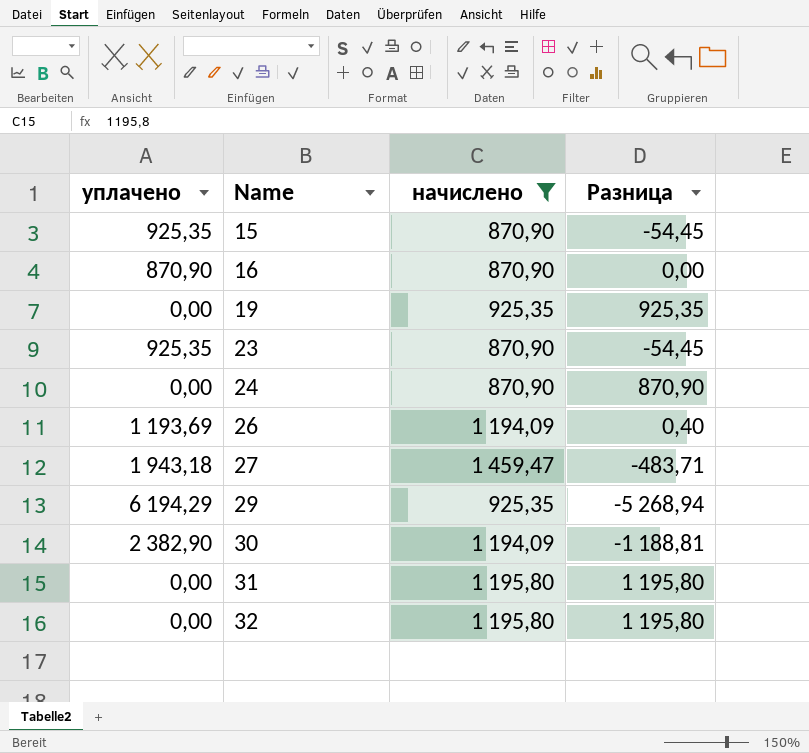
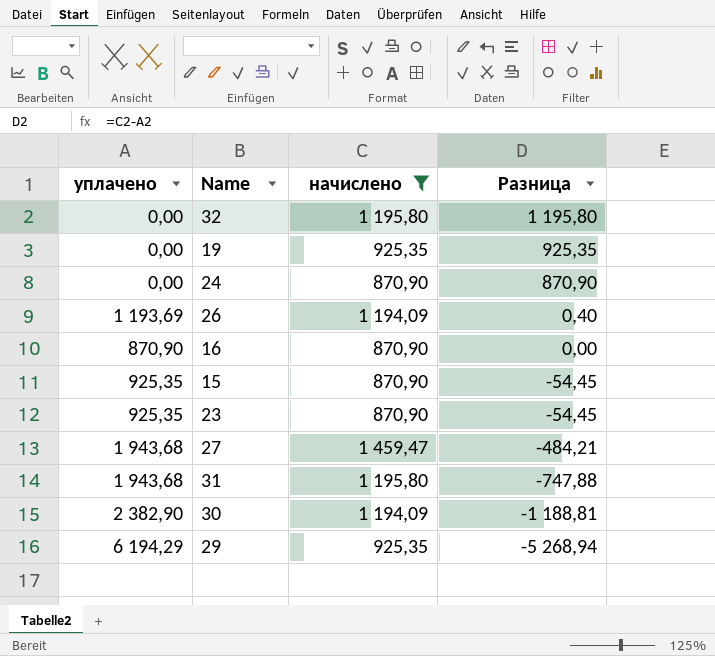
row order: Name ascending -> Разница descending
27 | уплачено: 1 943,18 -> 1 943,68
27 | Разница: -483,71 -> -484,21
31 | уплачено: 0,00 -> 1 943,68
31 | Разница: 1 195,80 -> -747,88

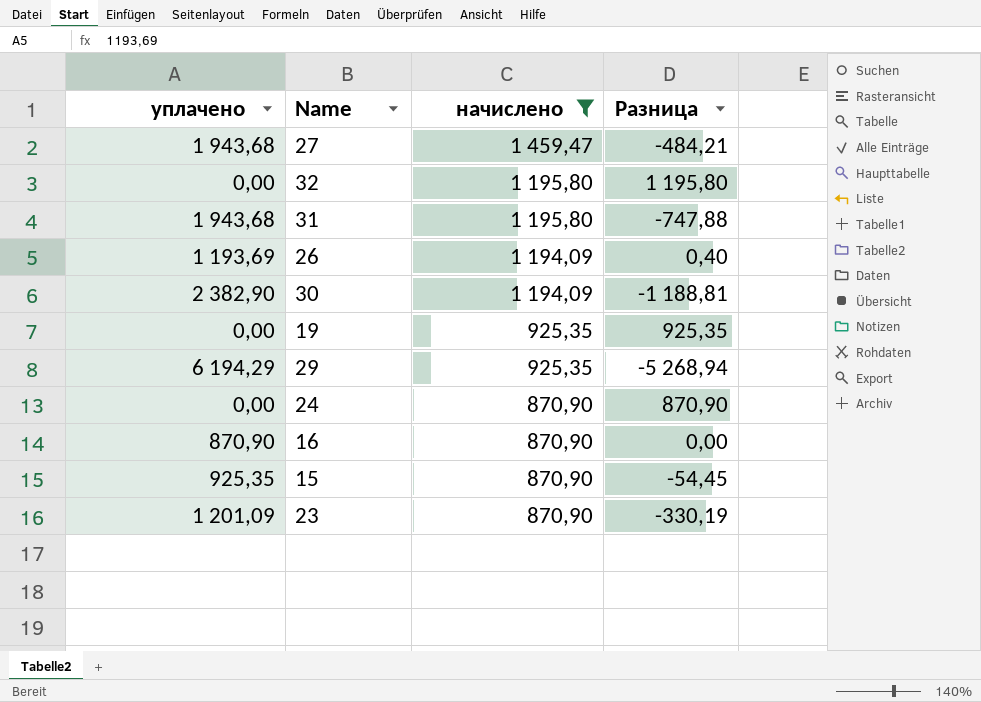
row order: Разница descending -> начислено descending
23 | уплачено: 925,35 -> 1 201,09
23 | Разница: -54,45 -> -330,19

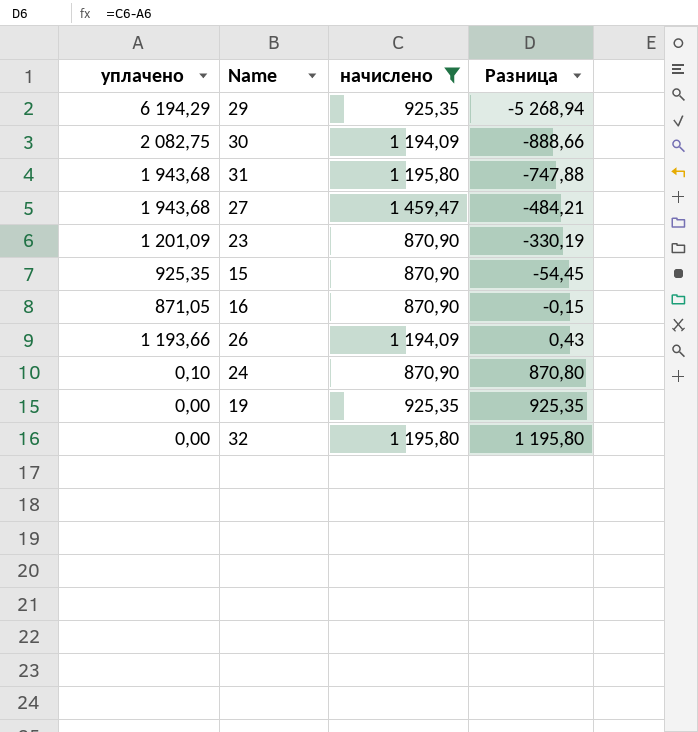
row order: начислено descending -> Разница ascending
30 | уплачено: 2 382,90 -> 2 082,75
30 | Разница: -1 188,81 -> -888,66
16 | уплачено: 870,90 -> 871,05
16 | Разница: 0,00 -> -0,15
26 | уплачено: 1 193,69 -> 1 193,66
26 | Разница: 0,40 -> 0,43
24 | уплачено: 0,00 -> 0,10
24 | Разница: 870,90 -> 870,80

